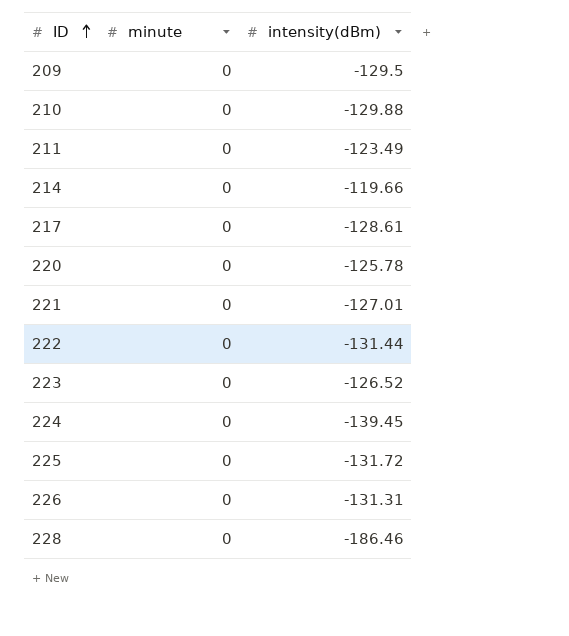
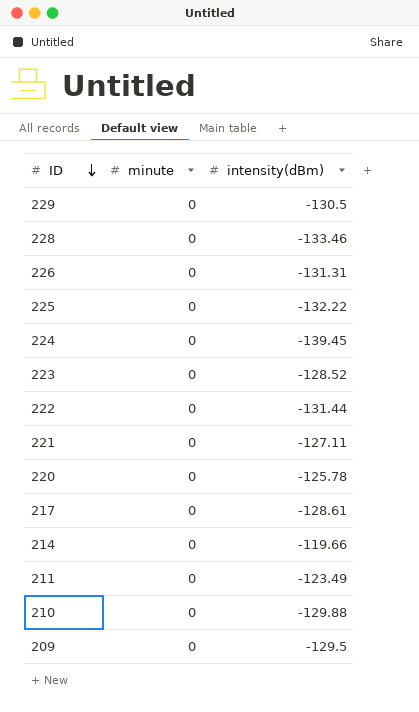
row order: ID ascending -> ID descending
row 229: none -> 0 | -130.5
228 | intensity(dBm): -186.46 -> -133.46
225 | intensity(dBm): -131.72 -> -132.22
223 | intensity(dBm): -126.52 -> -128.52
221 | intensity(dBm): -127.01 -> -127.11

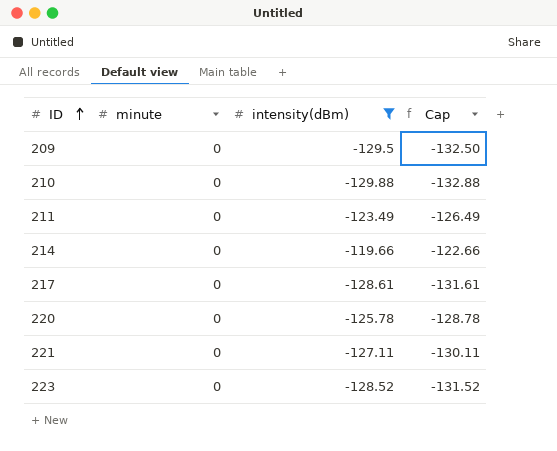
filter: none -> intensity(dBm) >= -129.88
row order: ID descending -> ID ascending
column Cap | formula: none -> [intensity(dBm)] - 3

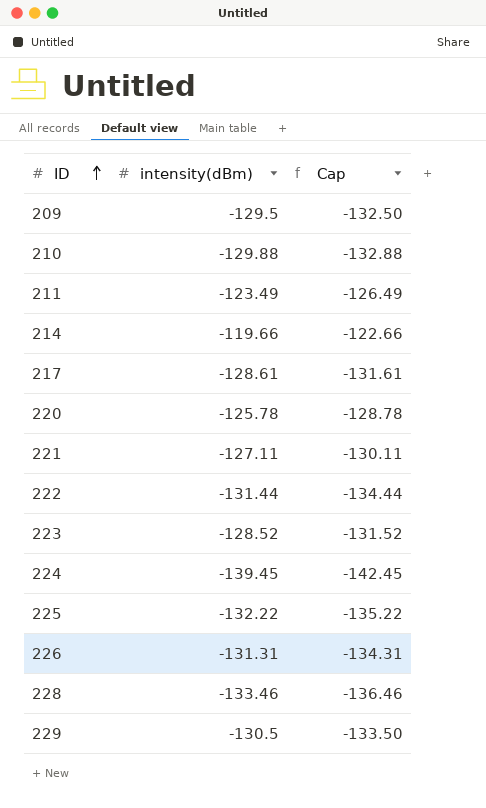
filter: intensity(dBm) >= -129.88 -> none
column minute | position: 2 -> none

